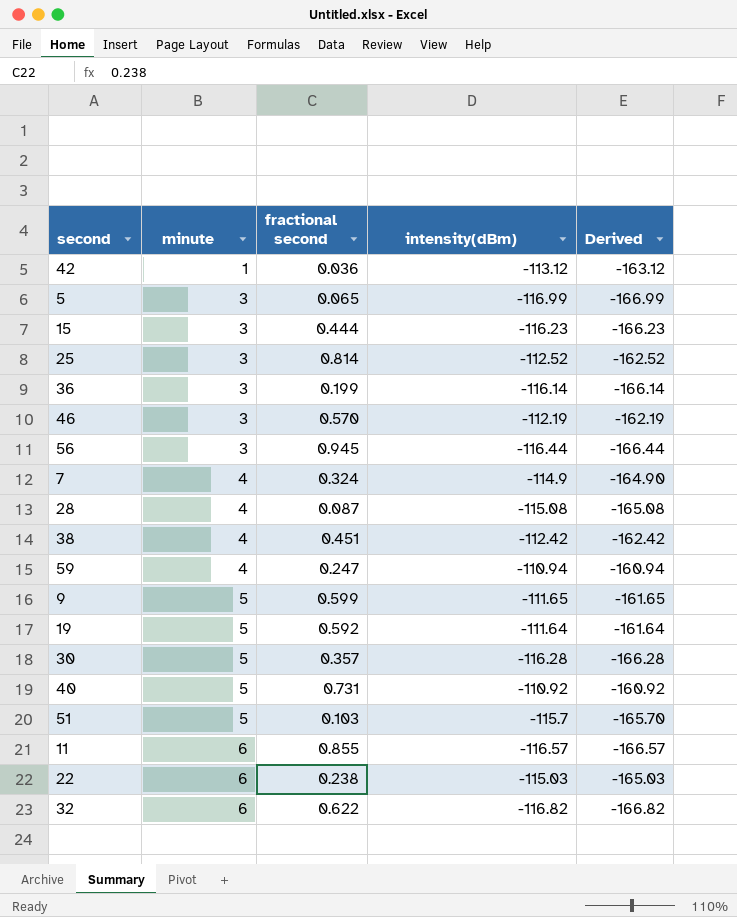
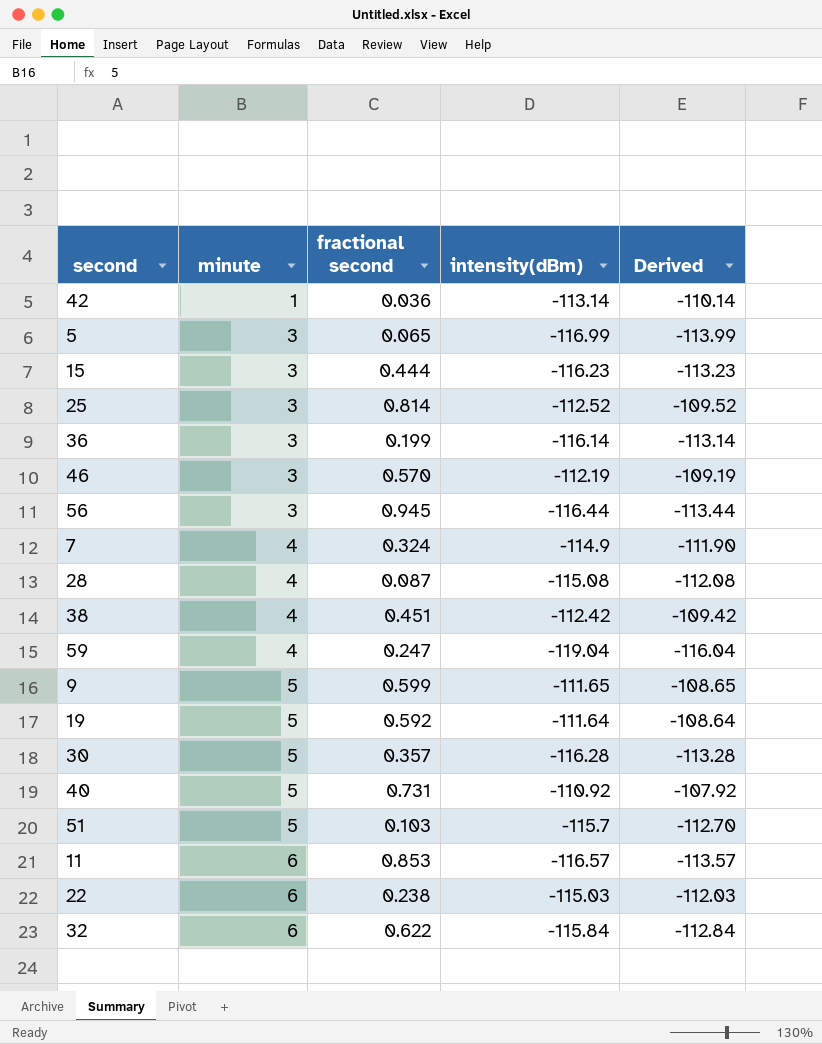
column Derived | formula: [intensity(dBm)] - 50 -> [intensity(dBm)] + 3
42 | intensity(dBm): -113.12 -> -113.14
59 | intensity(dBm): -110.94 -> -119.04
11 | fractional second: 0.855 -> 0.853
32 | intensity(dBm): -116.82 -> -115.84

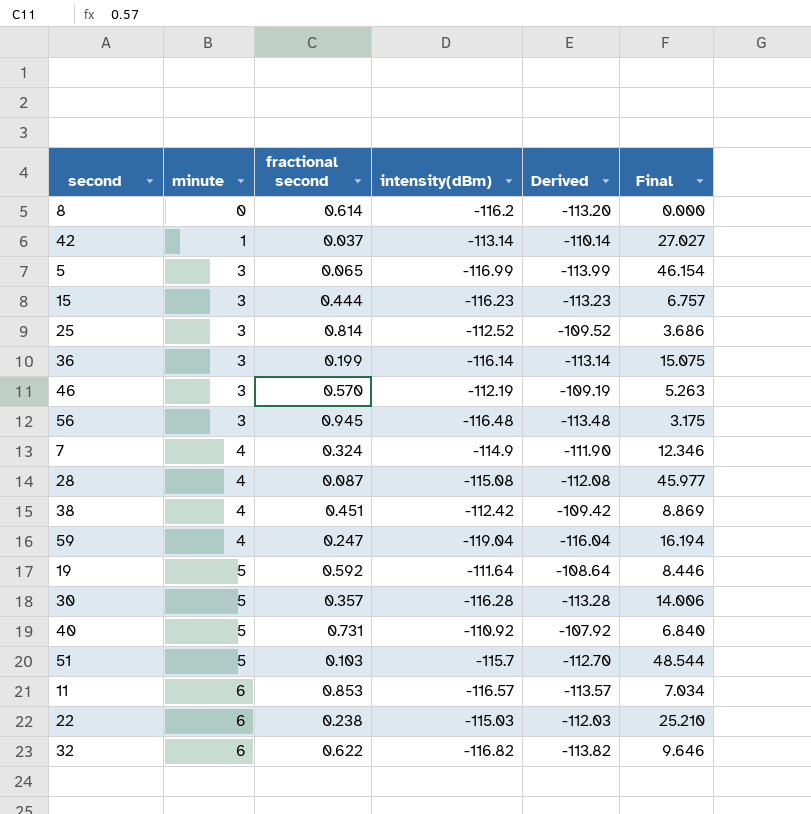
column Final | formula: none -> [minute] / [fractional second]
row 9: 5 | 0.599 | -111.65 | -108.65 -> none
row 8: none -> 0 | 0.614 | -116.2 | -113.20 | 0.000
42 | fractional second: 0.036 -> 0.037
56 | intensity(dBm): -116.44 -> -116.48
56 | Derived: -113.44 -> -113.48
32 | intensity(dBm): -115.84 -> -116.82
32 | Derived: -112.84 -> -113.82

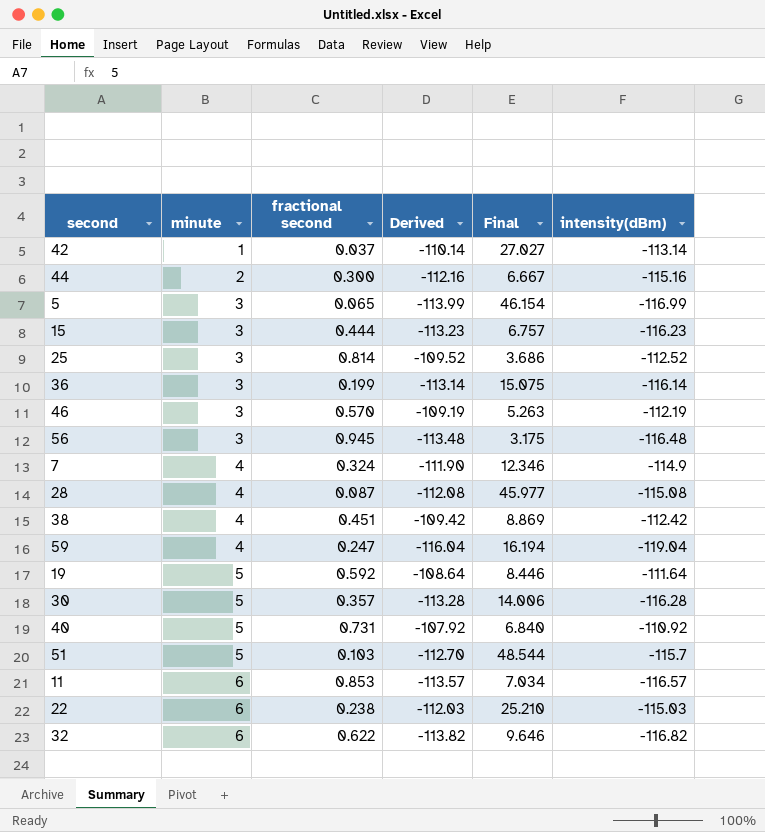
column intensity(dBm) | position: 4 -> 6
row 8: 0 | 0.614 | -116.2 | -113.20 | 0.000 -> none
row 44: none -> 2 | 0.300 | -112.16 | 6.667 | -115.16

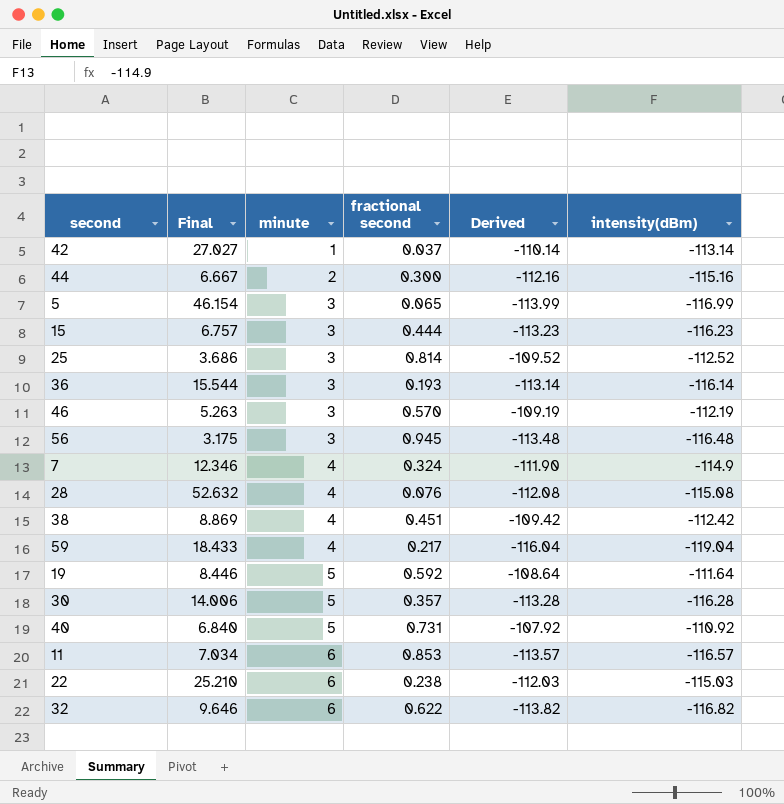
column Final | position: 5 -> 2
row 51: 5 | 0.103 | -112.70 | 48.544 | -115.7 -> none
36 | Final: 15.075 -> 15.544
36 | fractional second: 0.199 -> 0.193
28 | Final: 45.977 -> 52.632
28 | fractional second: 0.087 -> 0.076
59 | Final: 16.194 -> 18.433
59 | fractional second: 0.247 -> 0.217

